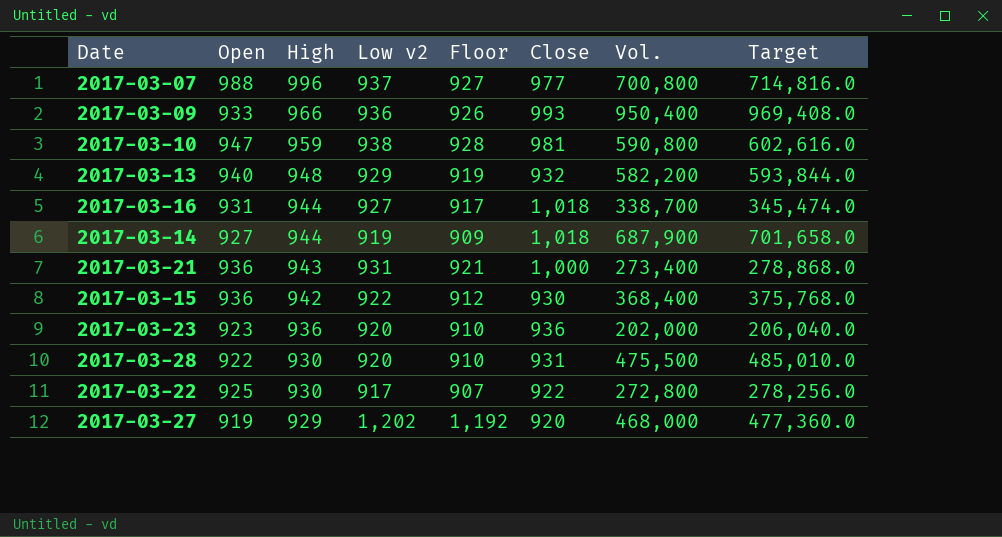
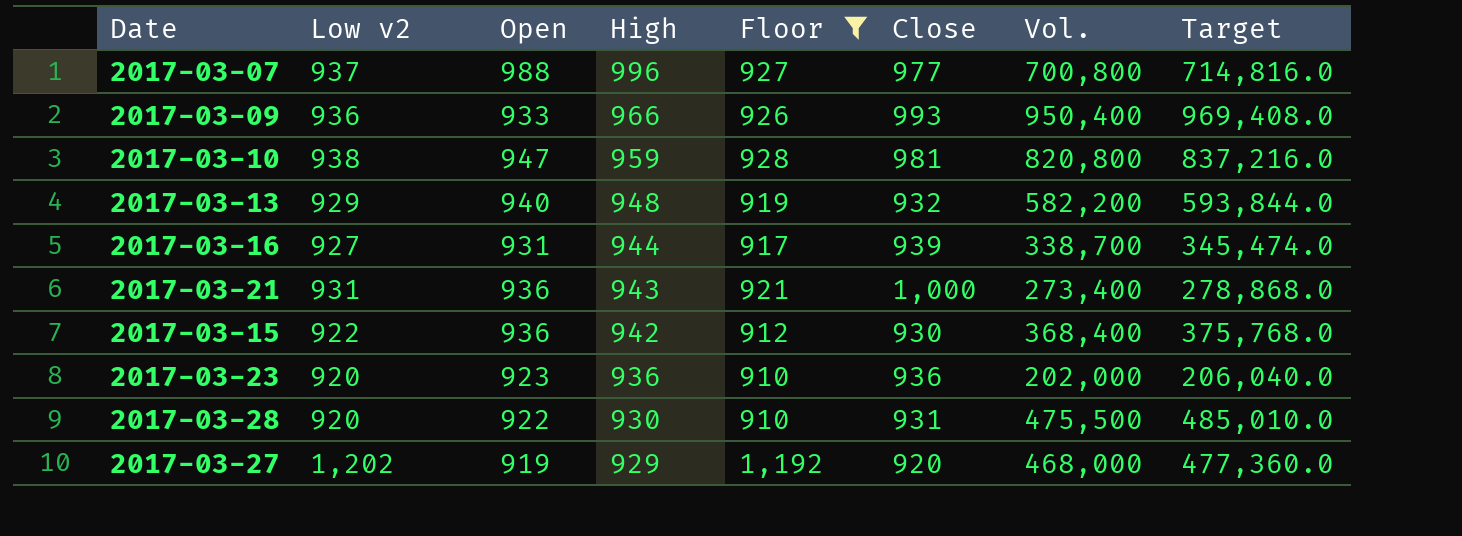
filter: none -> Floor >= 910
column Low v2 | position: 4 -> 2
2017-03-10 | Vol.: 590,800 -> 820,800
2017-03-10 | Target: 602,616.0 -> 837,216.0
2017-03-16 | Close: 1,018 -> 939

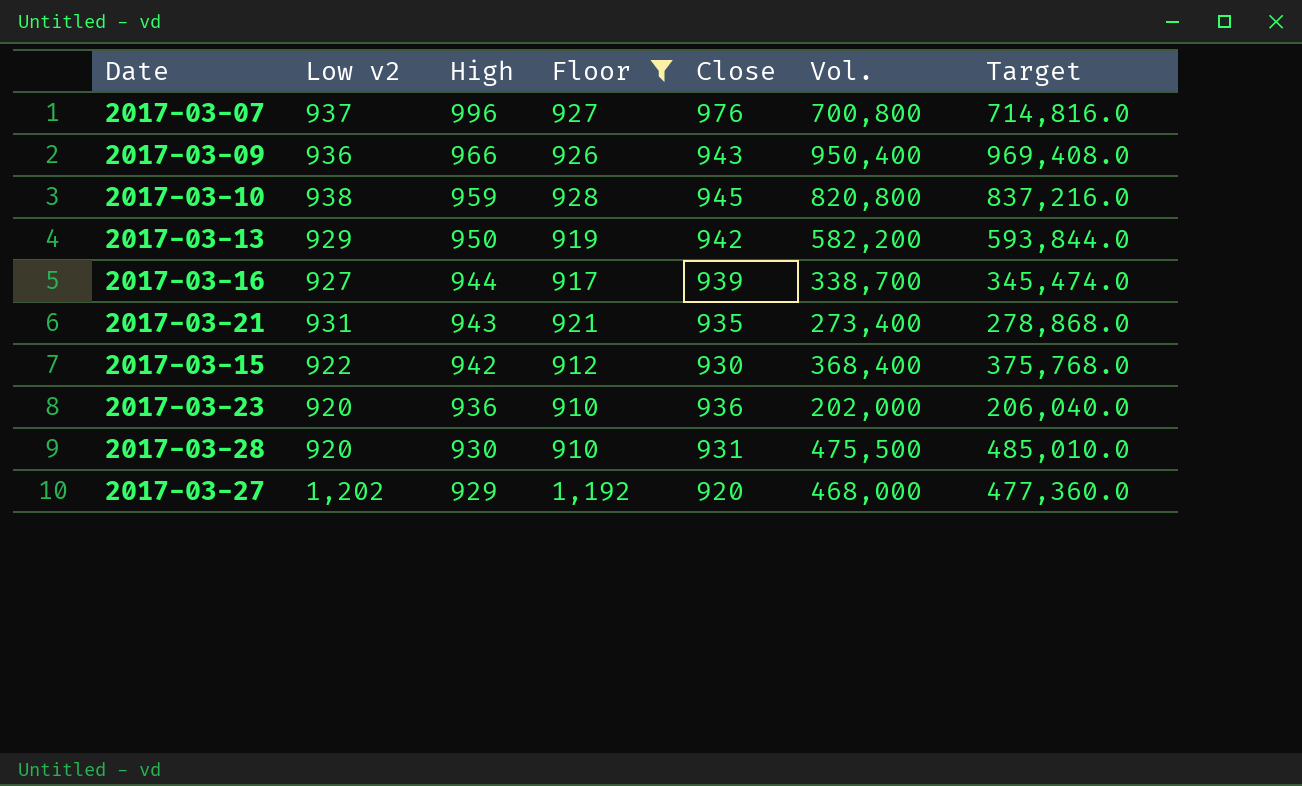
column Open | position: 3 -> none
2017-03-07 | Close: 977 -> 976
2017-03-09 | Close: 993 -> 943
2017-03-10 | Close: 981 -> 945
2017-03-13 | High: 948 -> 950
2017-03-13 | Close: 932 -> 942
2017-03-21 | Close: 1,000 -> 935

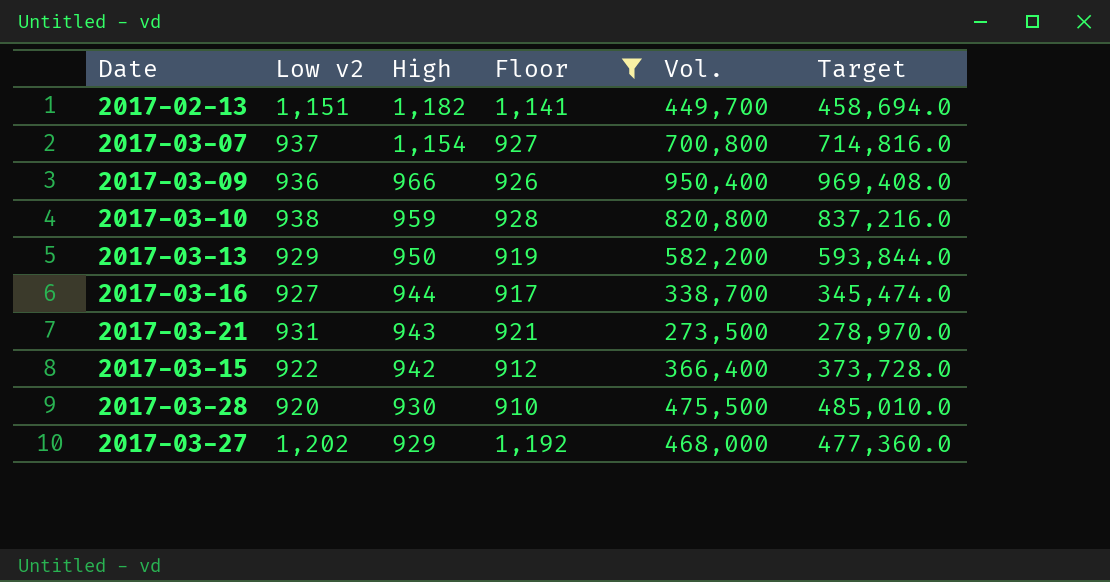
column Close | position: 5 -> none
row 2017-03-23: 920 | 936 | 910 | 936 | 202,000 | 206,040.0 -> none
row 2017-02-13: none -> 1,151 | 1,182 | 1,141 | 449,700 | 458,694.0
2017-03-07 | High: 996 -> 1,154
2017-03-21 | Vol.: 273,400 -> 273,500
2017-03-21 | Target: 278,868.0 -> 278,970.0
2017-03-15 | Vol.: 368,400 -> 366,400
2017-03-15 | Target: 375,768.0 -> 373,728.0

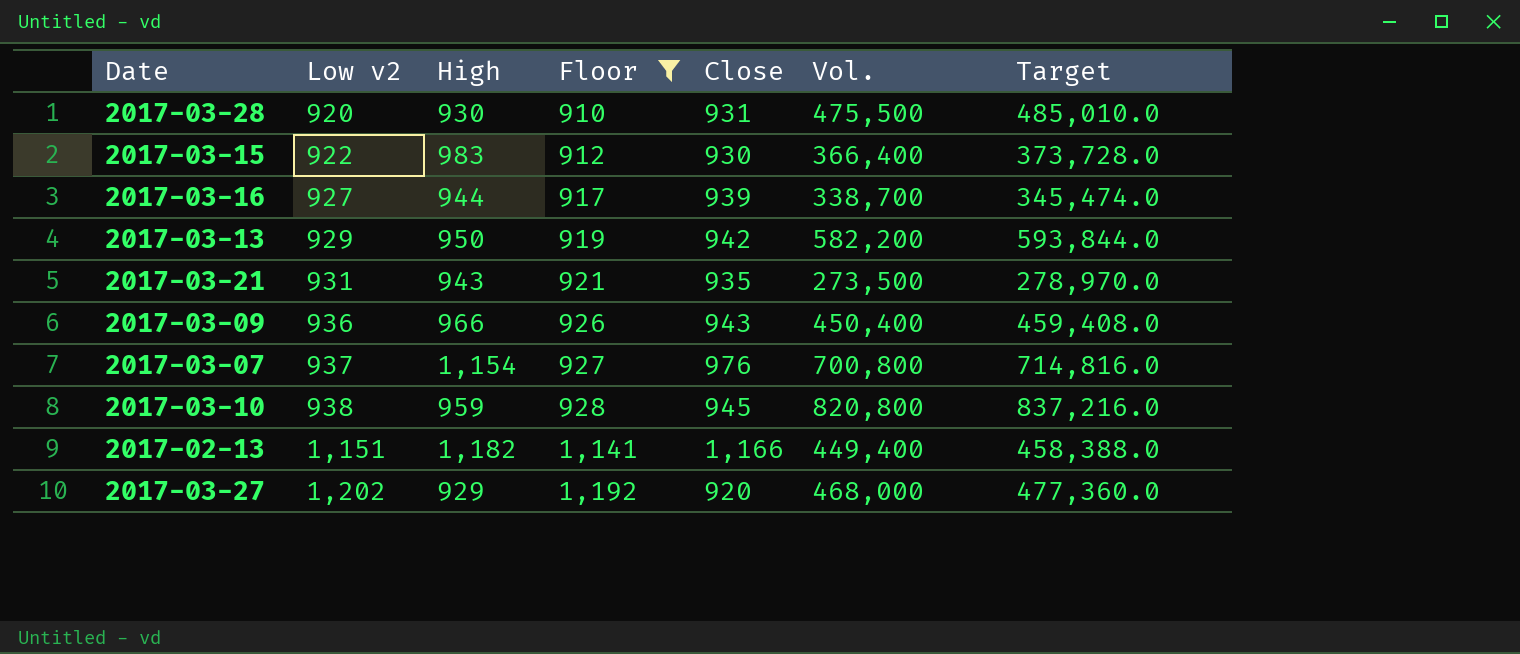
row order: High descending -> Low v2 ascending
column Close | position: none -> 5
2017-03-15 | High: 942 -> 983
2017-03-09 | Vol.: 950,400 -> 450,400
2017-03-09 | Target: 969,408.0 -> 459,408.0
2017-02-13 | Vol.: 449,700 -> 449,400
2017-02-13 | Target: 458,694.0 -> 458,388.0

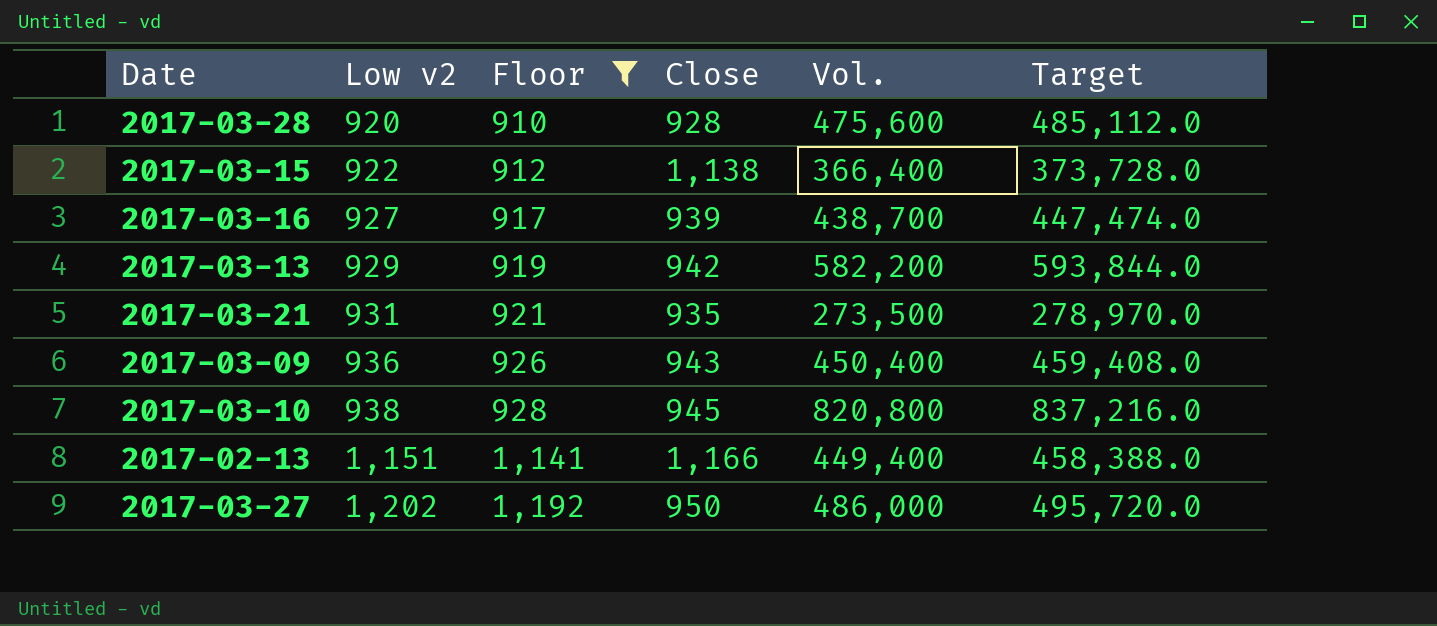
column High | position: 3 -> none
row 2017-03-07: 937 | 1,154 | 927 | 976 | 700,800 | 714,816.0 -> none
2017-03-28 | Close: 931 -> 928
2017-03-28 | Vol.: 475,500 -> 475,600
2017-03-28 | Target: 485,010.0 -> 485,112.0
2017-03-15 | Close: 930 -> 1,138
2017-03-16 | Vol.: 338,700 -> 438,700
2017-03-16 | Target: 345,474.0 -> 447,474.0
2017-03-27 | Close: 920 -> 950
2017-03-27 | Vol.: 468,000 -> 486,000
2017-03-27 | Target: 477,360.0 -> 495,720.0

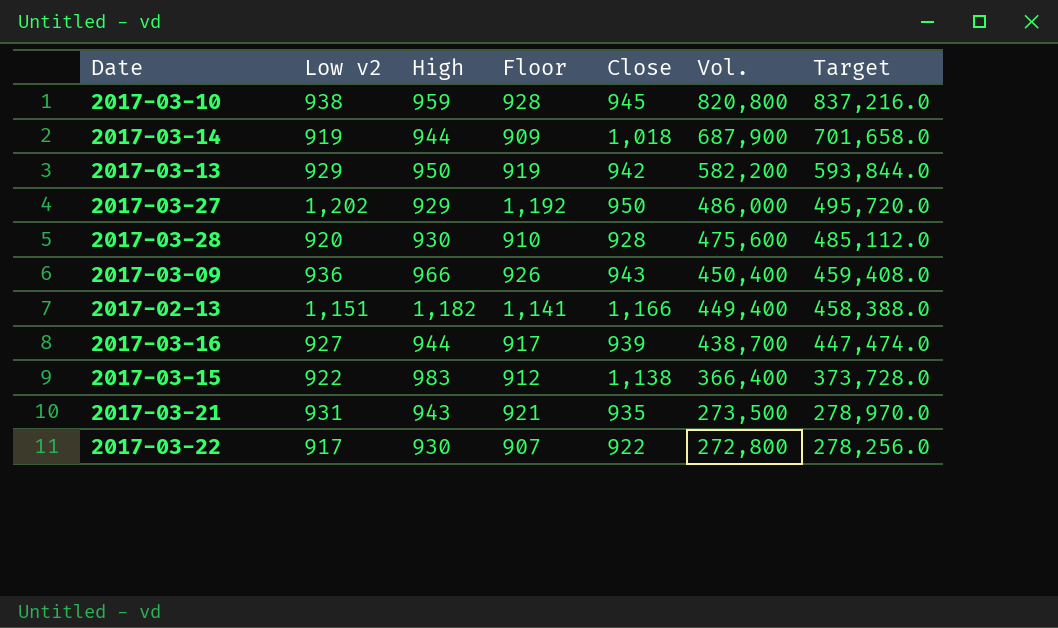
filter: Floor >= 910 -> none
row order: Low v2 ascending -> Vol. descending
column High | position: none -> 3

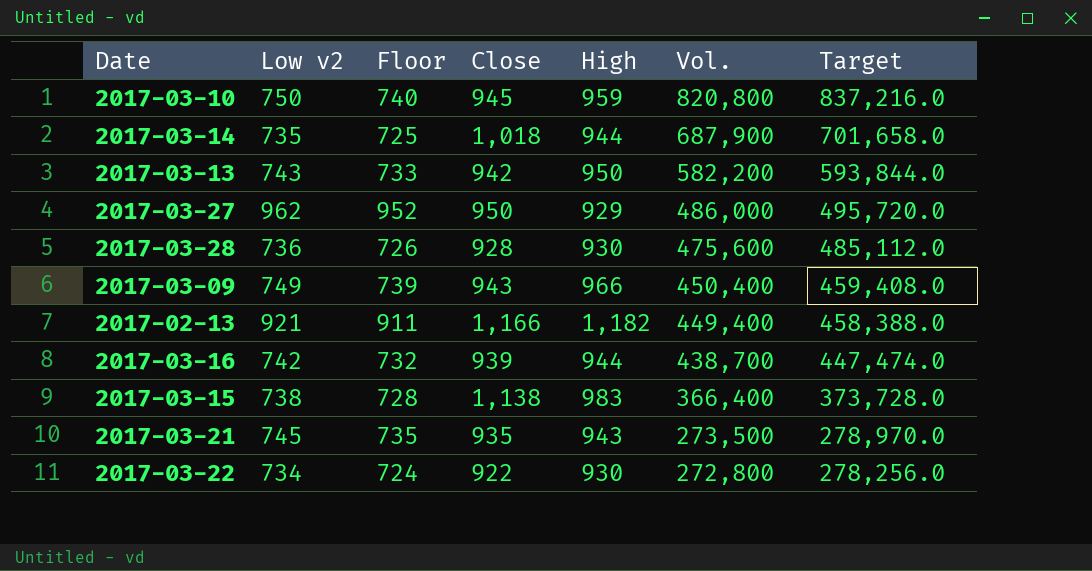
column High | position: 3 -> 5
2017-03-10 | Low v2: 938 -> 750
2017-03-10 | Floor: 928 -> 740
2017-03-14 | Low v2: 919 -> 735
2017-03-14 | Floor: 909 -> 725
2017-03-13 | Low v2: 929 -> 743
2017-03-13 | Floor: 919 -> 733
2017-03-27 | Low v2: 1,202 -> 962
2017-03-27 | Floor: 1,192 -> 952
2017-03-28 | Low v2: 920 -> 736
2017-03-28 | Floor: 910 -> 726
2017-03-09 | Low v2: 936 -> 749
2017-03-09 | Floor: 926 -> 739
2017-02-13 | Low v2: 1,151 -> 921
2017-02-13 | Floor: 1,141 -> 911
2017-03-16 | Low v2: 927 -> 742
2017-03-16 | Floor: 917 -> 732
2017-03-15 | Low v2: 922 -> 738
2017-03-15 | Floor: 912 -> 728
2017-03-21 | Low v2: 931 -> 745
2017-03-21 | Floor: 921 -> 735
2017-03-22 | Low v2: 917 -> 734
2017-03-22 | Floor: 907 -> 724

